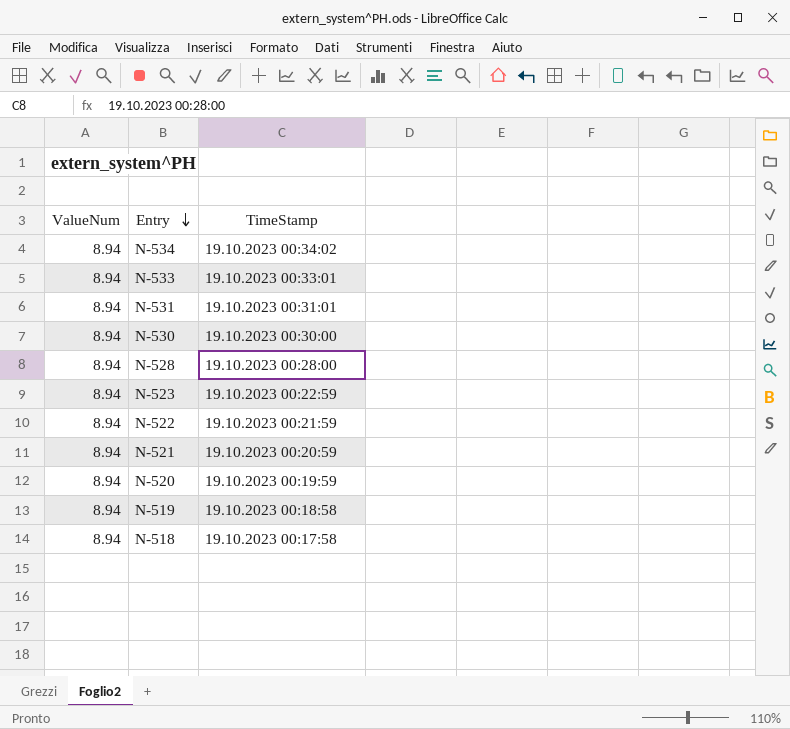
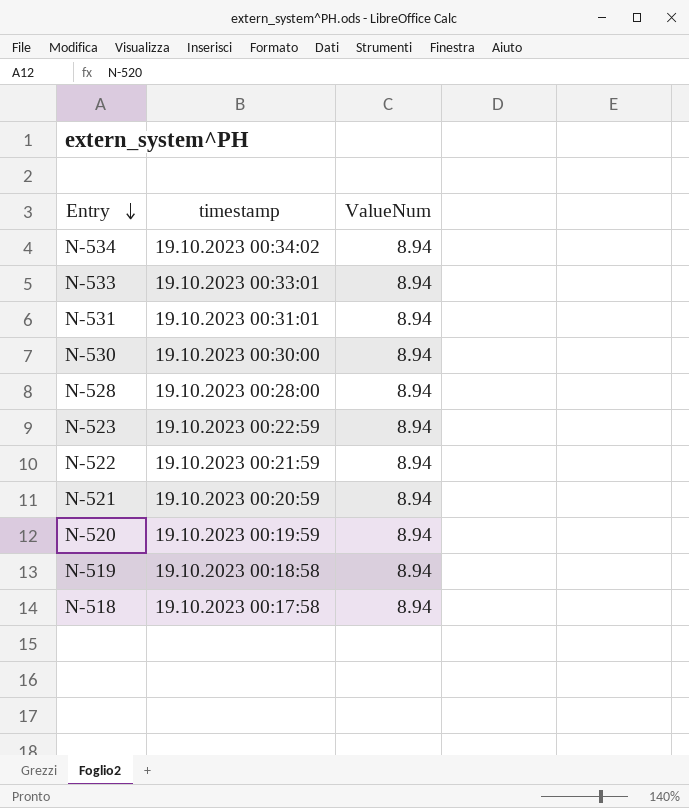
column name: TimeStamp -> timestamp
column ValueNum | position: 1 -> 3

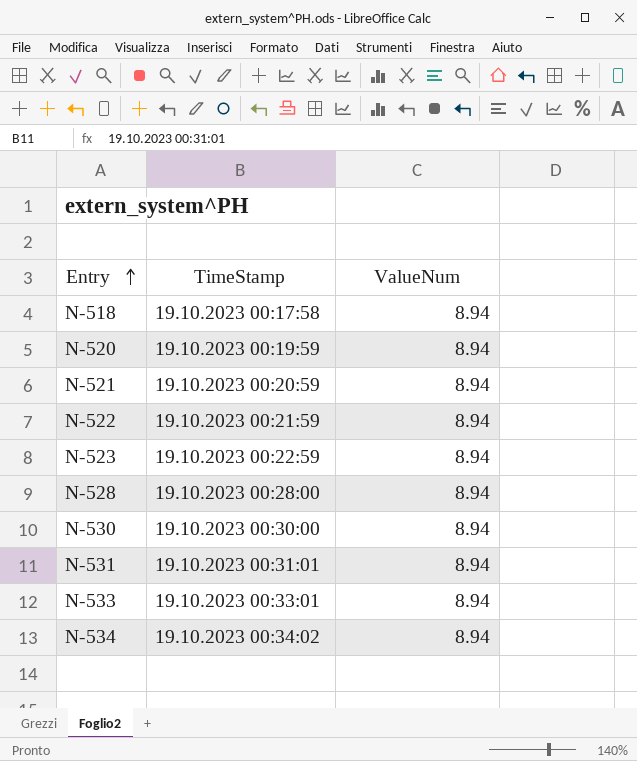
row order: Entry descending -> Entry ascending
column name: timestamp -> TimeStamp
row N-519: 19.10.2023 00:18:58 | 8.94 -> none

